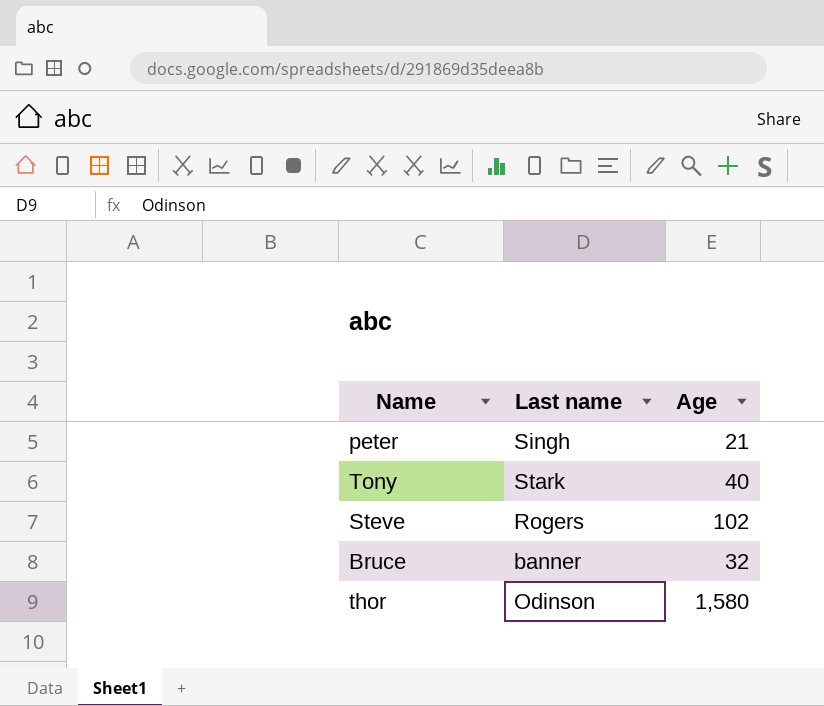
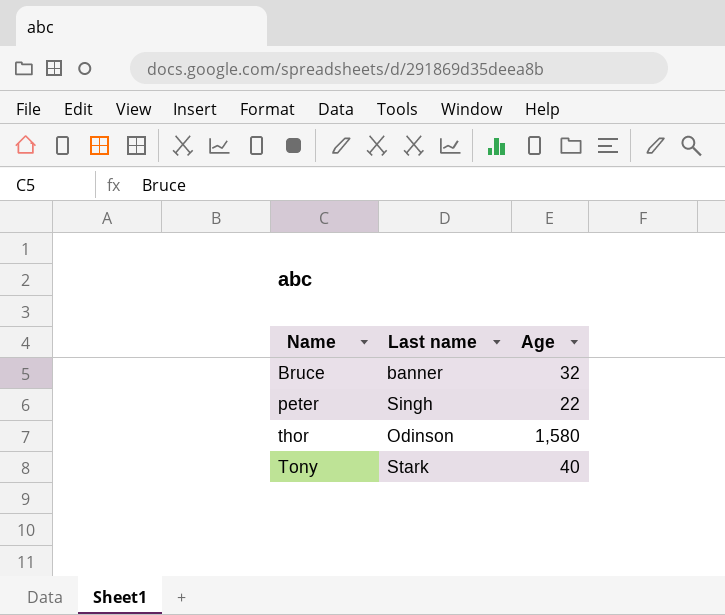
row order: none -> Name ascending
row Steve: Rogers | 102 -> none
peter | Age: 21 -> 22

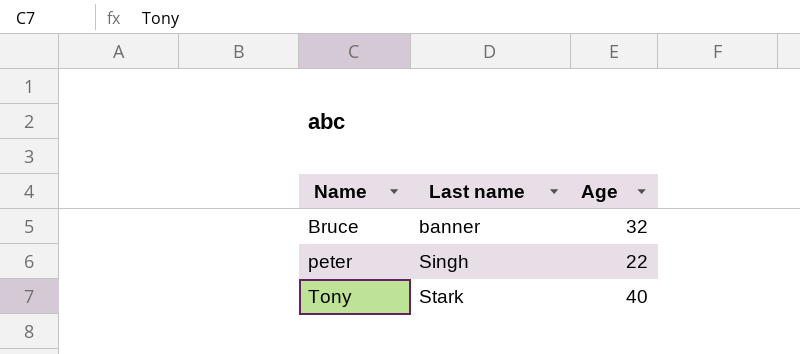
row thor: Odinson | 1,580 -> none

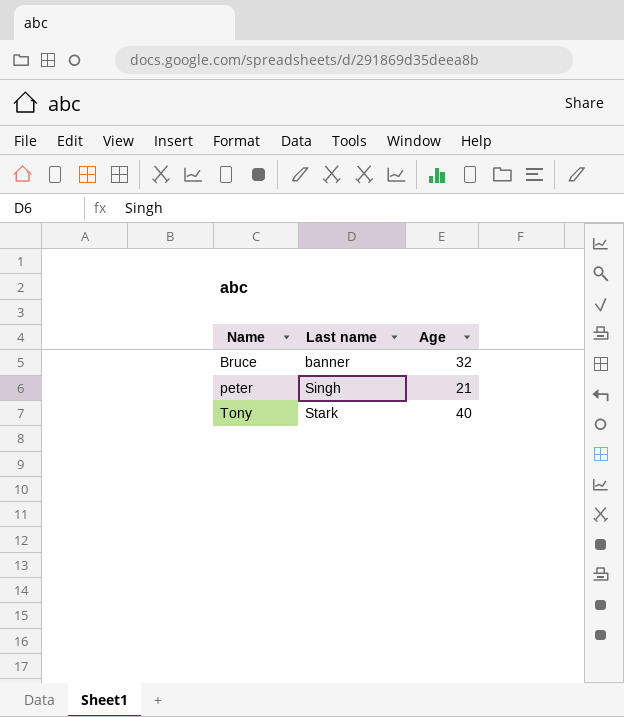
peter | Age: 22 -> 21

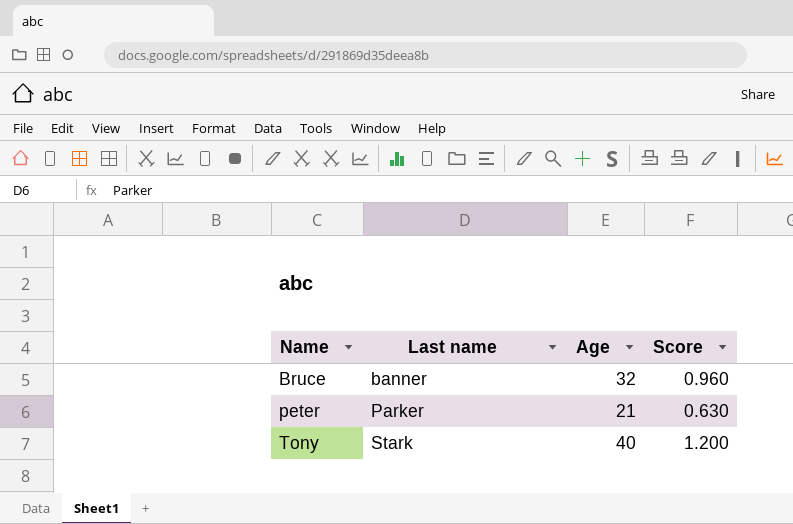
column Score | formula: none -> [Age] * 0.03
peter | Last name: Singh -> Parker

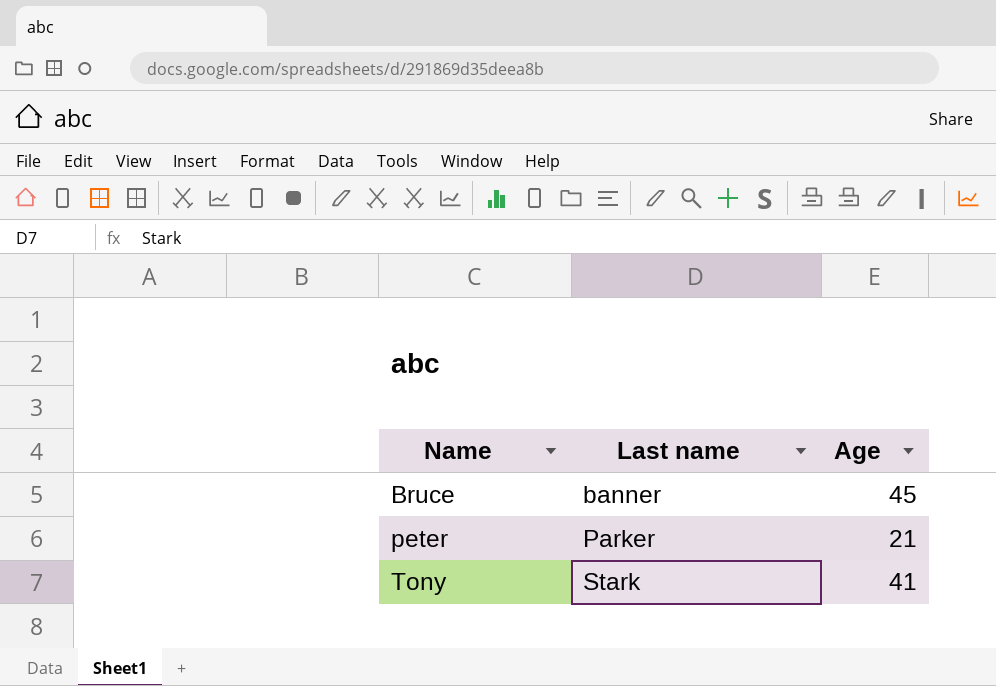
column Score | formula: [Age] * 0.03 -> none
Bruce | Age: 32 -> 45
Tony | Age: 40 -> 41

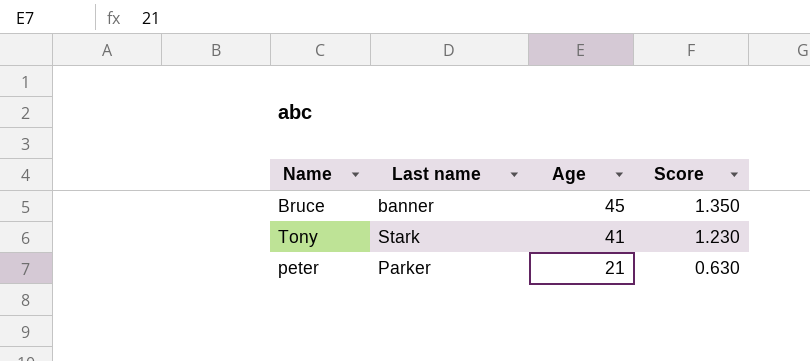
row order: Name ascending -> Age descending
column Score | formula: none -> [Age] * 0.03

